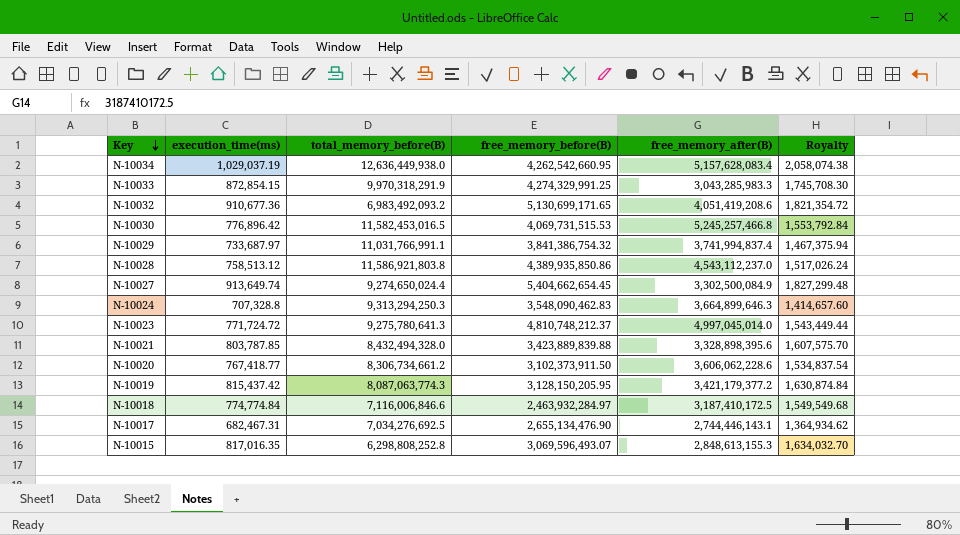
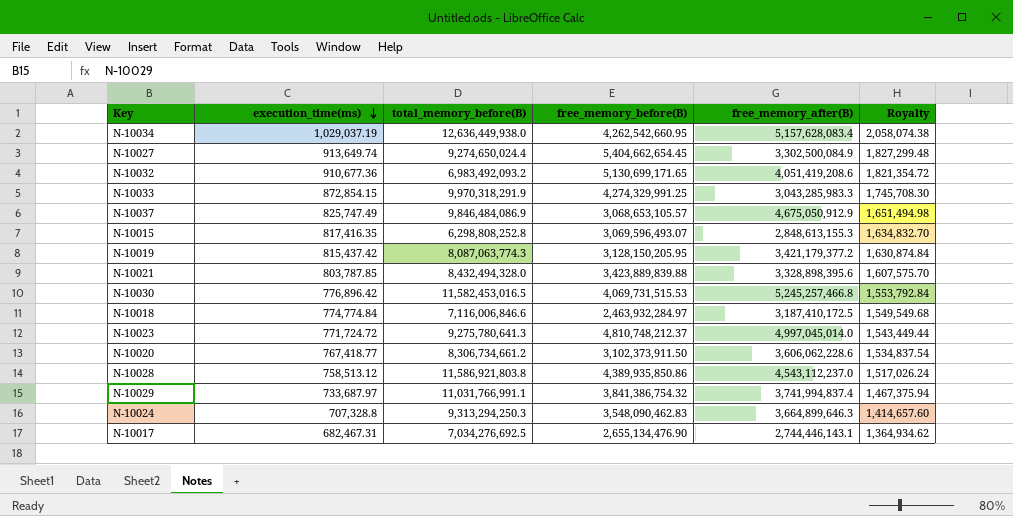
row order: Key descending -> execution_time(ms) descending
row N-10037: none -> 825,747.49 | 9,846,484,086.9 | 3,068,653,105.57 | 4,675,050,912.9 | 1,651,494.98
N-10015 | execution_time(ms): 817,016.35 -> 817,416.35
N-10015 | Royalty: 1,634,032.70 -> 1,634,832.70

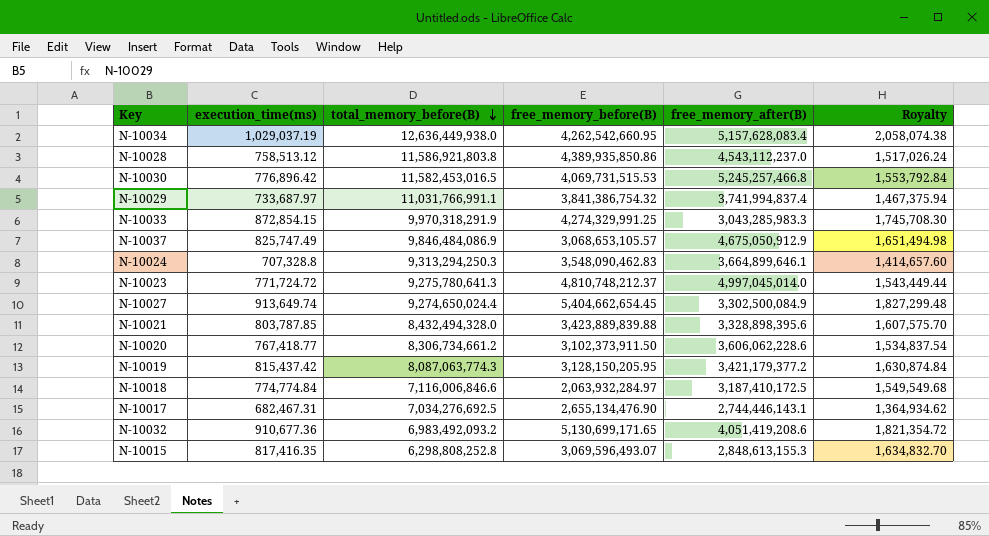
row order: execution_time(ms) descending -> total_memory_before(B) descending
N-10024 | free_memory_after(B): 3,664,899,646.3 -> 3,664,899,646.1
N-10018 | free_memory_before(B): 2,463,932,284.97 -> 2,063,932,284.97

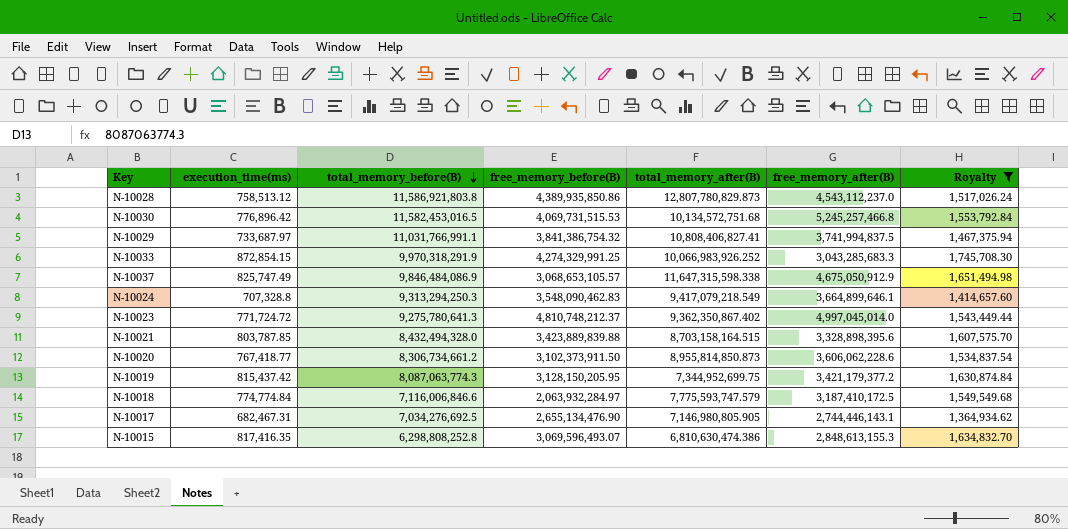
filter: none -> Royalty <= 1,745,708.30
column total_memory_after(B) | position: none -> 5
N-10029 | free_memory_after(B): 3,741,994,837.4 -> 3,741,994,837.5
N-10033 | free_memory_after(B): 3,043,285,983.3 -> 3,043,285,683.3

